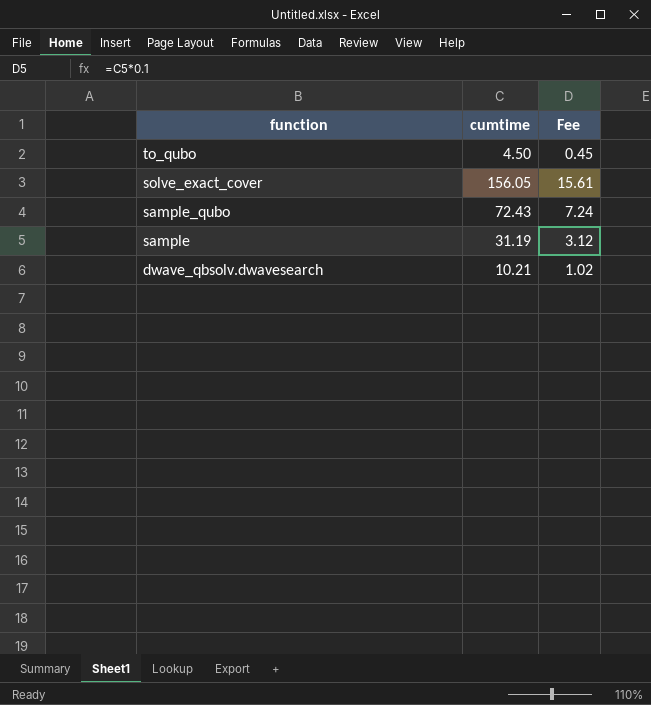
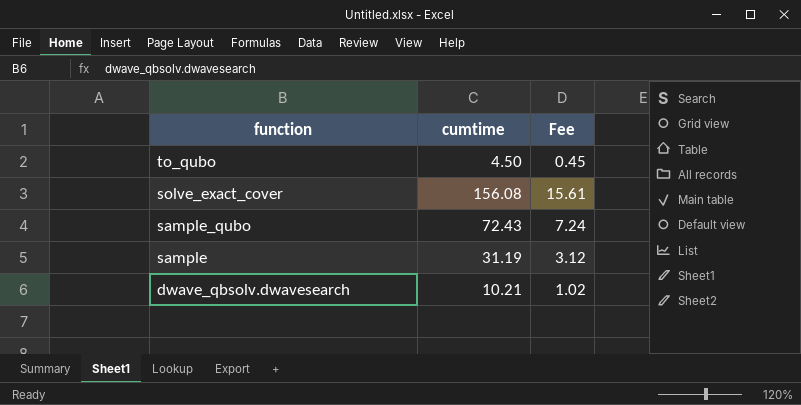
solve_exact_cover | cumtime: 156.05 -> 156.08

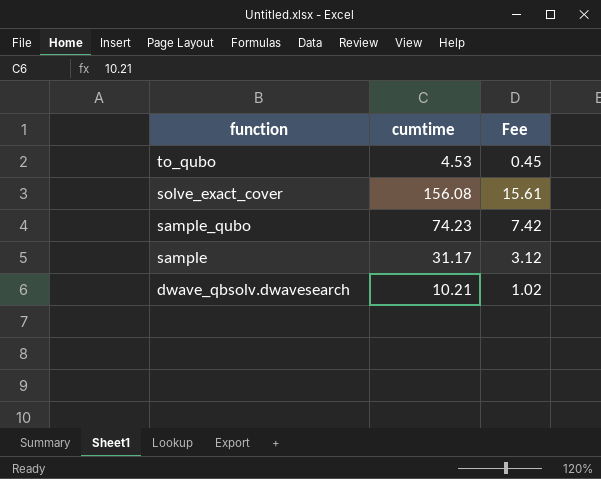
to_qubo | cumtime: 4.50 -> 4.53
sample_qubo | cumtime: 72.43 -> 74.23
sample_qubo | Fee: 7.24 -> 7.42
sample | cumtime: 31.19 -> 31.17

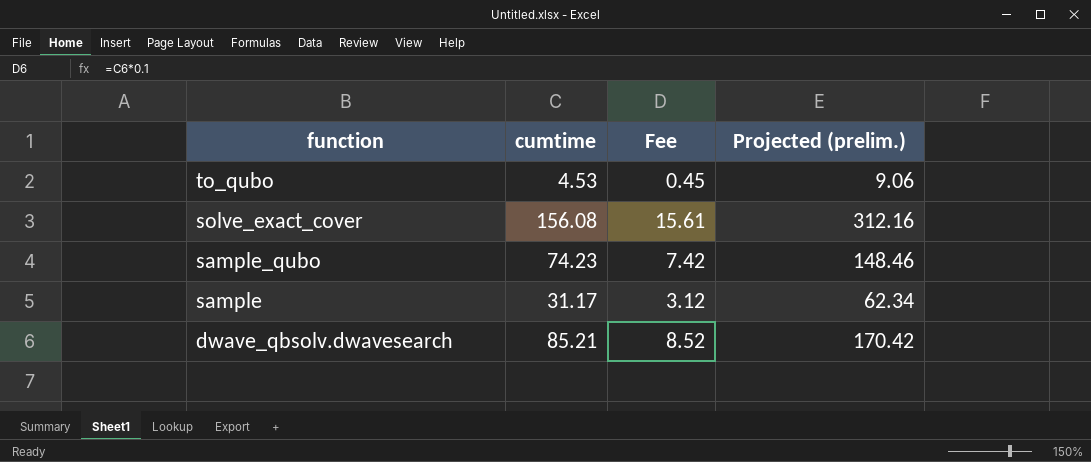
column Projected (prelim.) | formula: none -> [cumtime] * 2
dwave_qbsolv.dwavesearch | cumtime: 10.21 -> 85.21
dwave_qbsolv.dwavesearch | Fee: 1.02 -> 8.52

